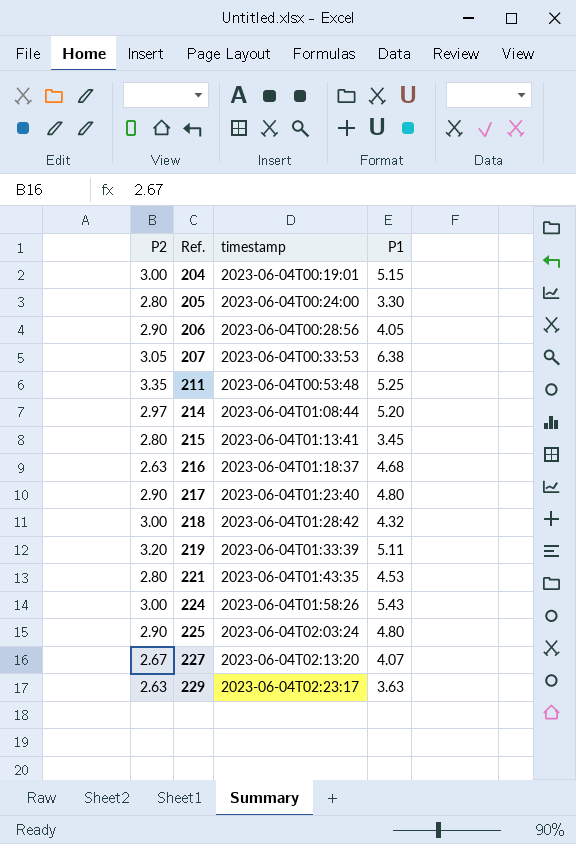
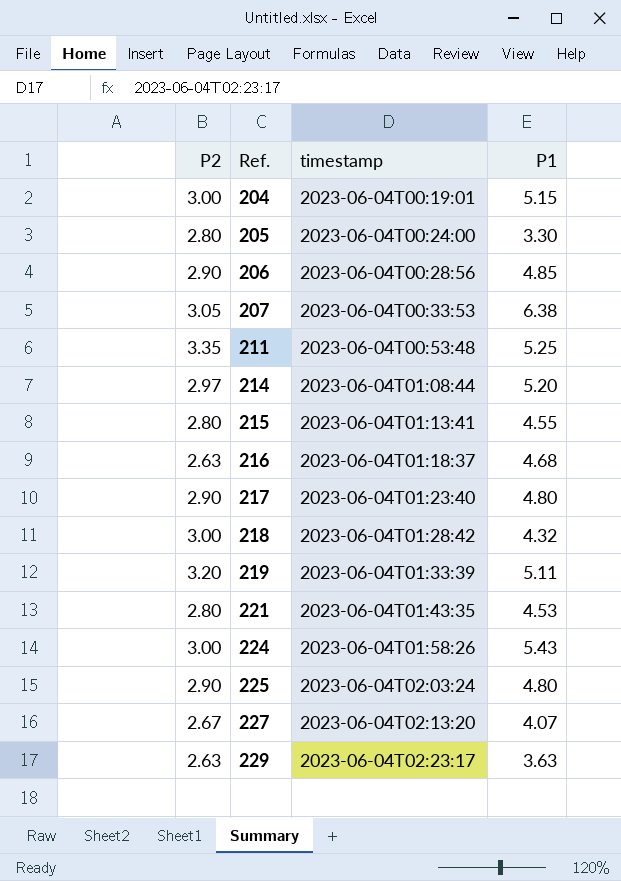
206 | P1: 4.05 -> 4.85
215 | P1: 3.45 -> 4.55

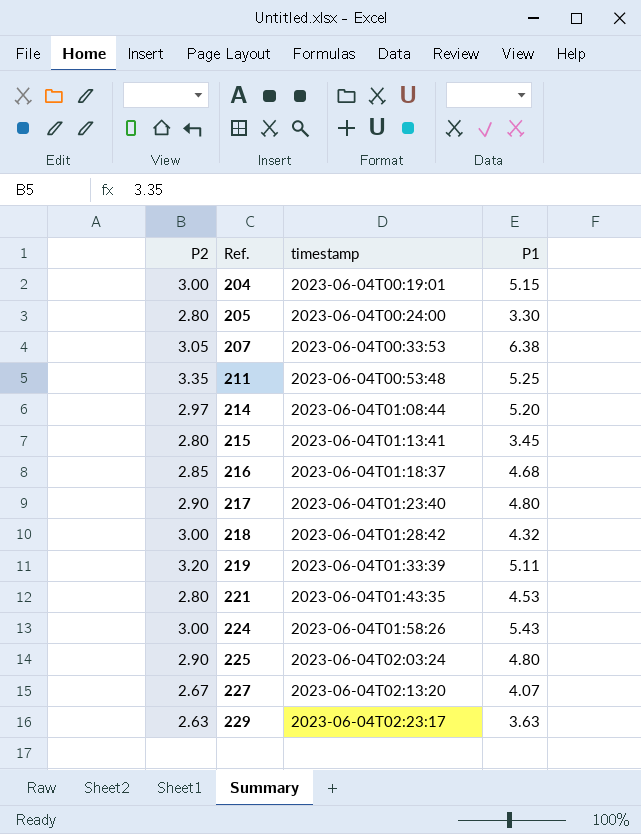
row 206: 2.90 | 2023-06-04T00:28:56 | 4.85 -> none
215 | P1: 4.55 -> 3.45
216 | P2: 2.63 -> 2.85

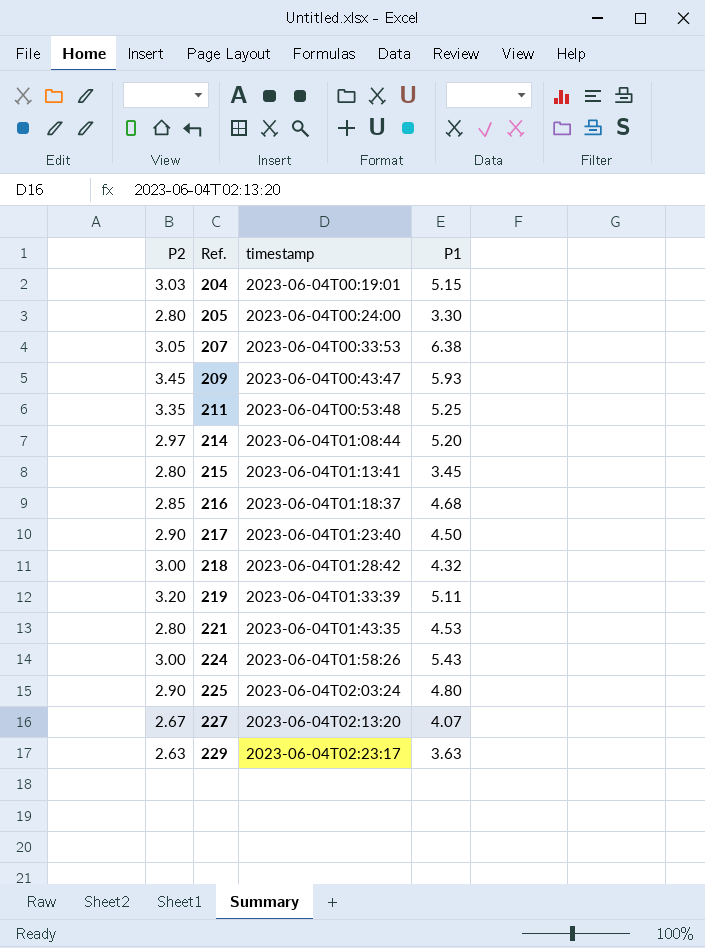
204 | P2: 3.00 -> 3.03
row 209: none -> 3.45 | 2023-06-04T00:43:47 | 5.93
217 | P1: 4.80 -> 4.50

